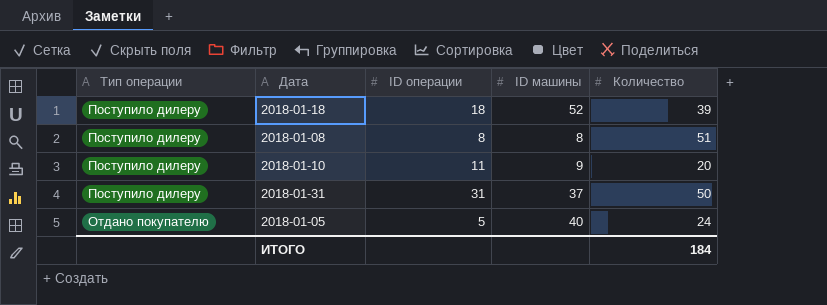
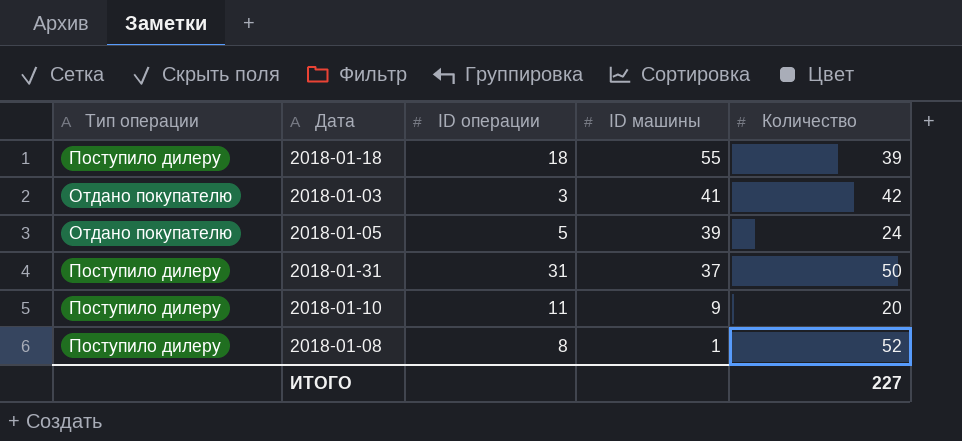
row order: Тип операции descending -> ID машины descending
2018-01-18 | ID машины: 52 -> 55
row 2018-01-03: none -> Отдано покупателю | 3 | 41 | 42
2018-01-05 | ID машины: 40 -> 39
2018-01-08 | ID машины: 8 -> 1
2018-01-08 | Количество: 51 -> 52
ИТОГО | Количество: 184 -> 227

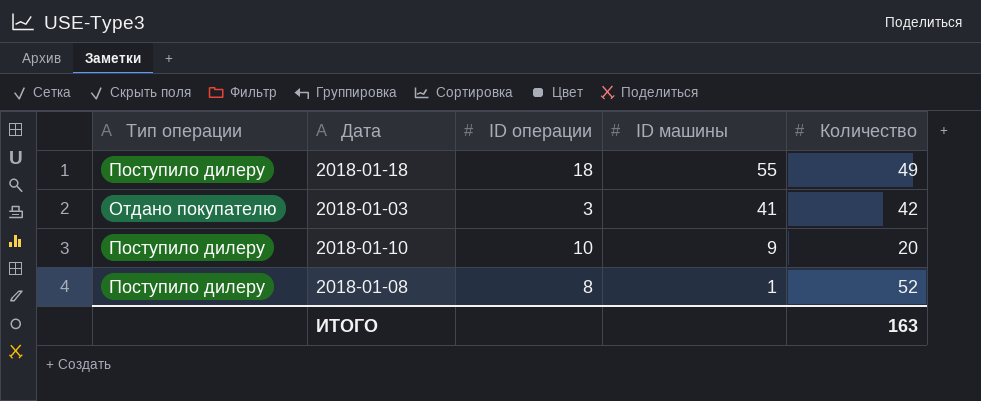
row 2018-01-05: Отдано покупателю | 5 | 39 | 24 -> none
row 2018-01-31: Поступило дилеру | 31 | 37 | 50 -> none
2018-01-18 | Количество: 39 -> 49
2018-01-10 | ID операции: 11 -> 10
ИТОГО | Количество: 227 -> 163

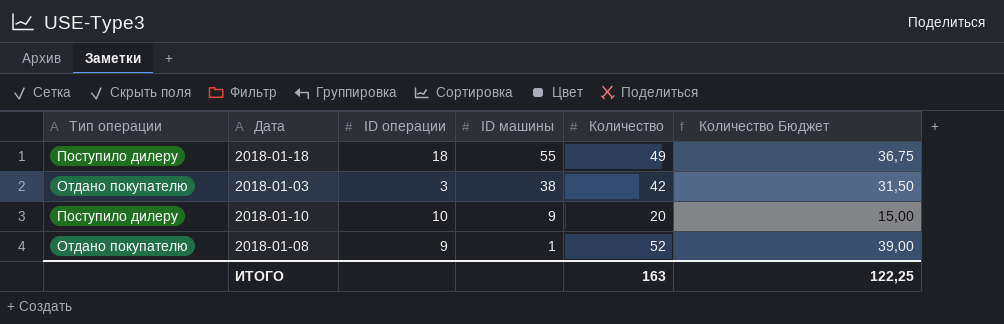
column Количество Бюджет | formula: none -> [Количество] * 0,75
2018-01-03 | ID машины: 41 -> 38
2018-01-08 | Тип операции: Поступило дилеру -> Отдано покупателю
2018-01-08 | ID операции: 8 -> 9

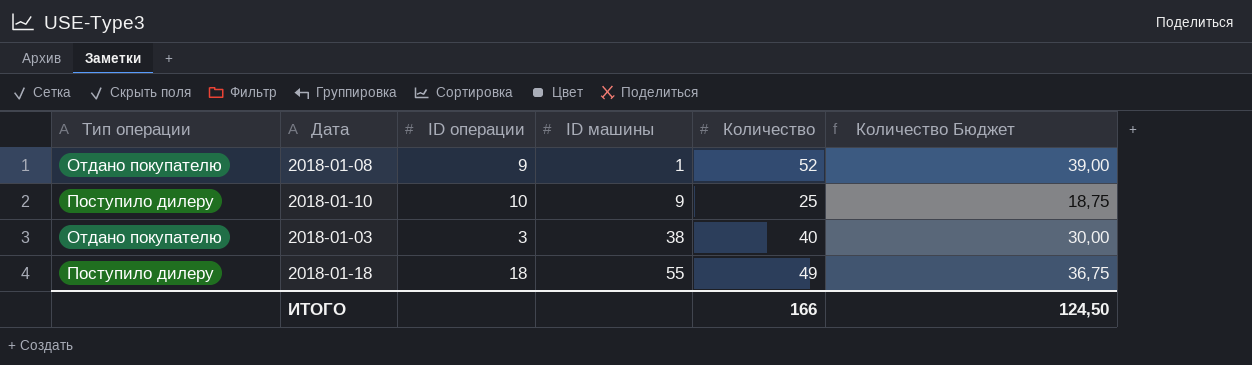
row order: ID машины descending -> ID машины ascending
2018-01-10 | Количество: 20 -> 25
2018-01-10 | Количество Бюджет: 15,00 -> 18,75
2018-01-03 | Количество: 42 -> 40
2018-01-03 | Количество Бюджет: 31,50 -> 30,00
ИТОГО | Количество: 163 -> 166
ИТОГО | Количество Бюджет: 122,25 -> 124,50

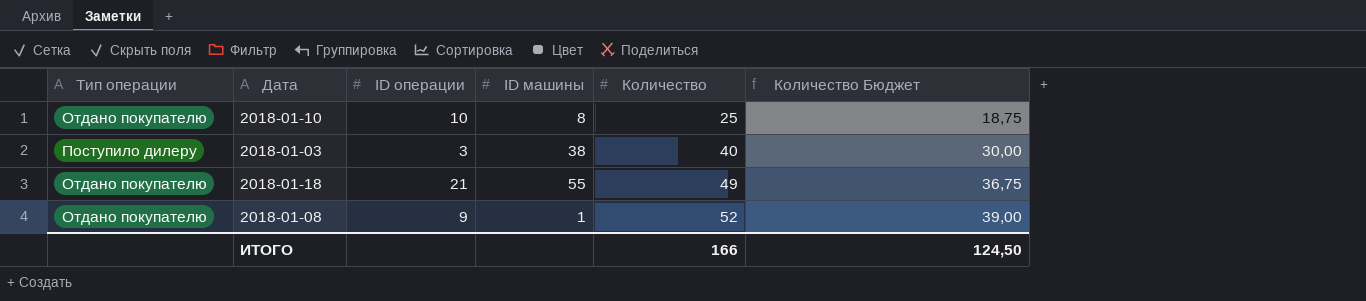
row order: ID машины ascending -> Количество ascending
2018-01-10 | Тип операции: Поступило дилеру -> Отдано покупателю
2018-01-10 | ID машины: 9 -> 8
2018-01-03 | Тип операции: Отдано покупателю -> Поступило дилеру
2018-01-18 | Тип операции: Поступило дилеру -> Отдано покупателю
2018-01-18 | ID операции: 18 -> 21

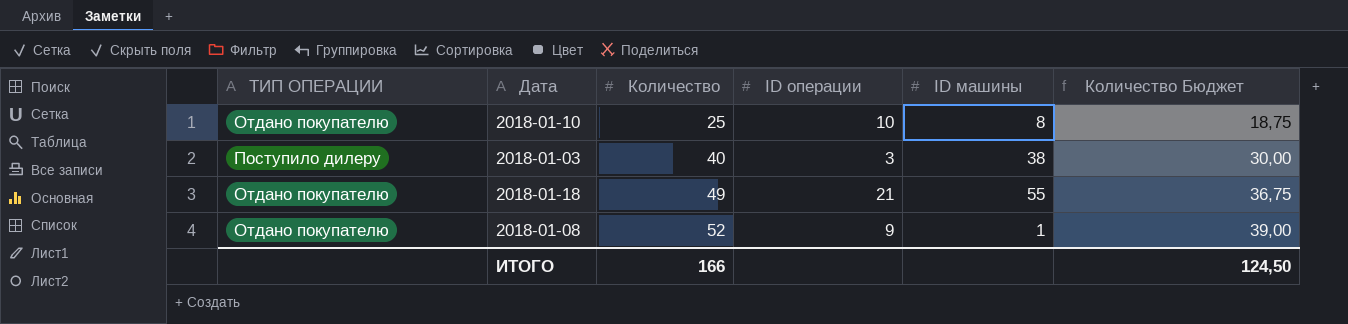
column name: Тип операции -> ТИП ОПЕРАЦИИ
column Количество | position: 5 -> 3

